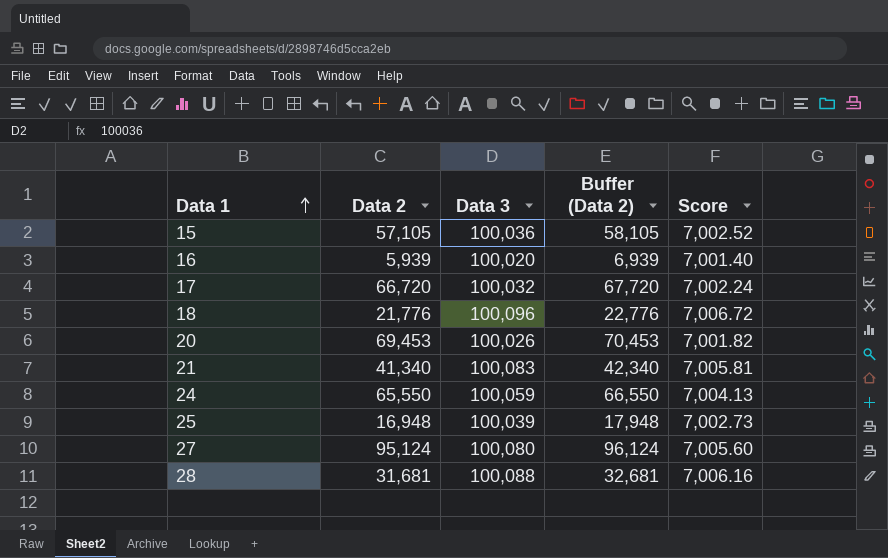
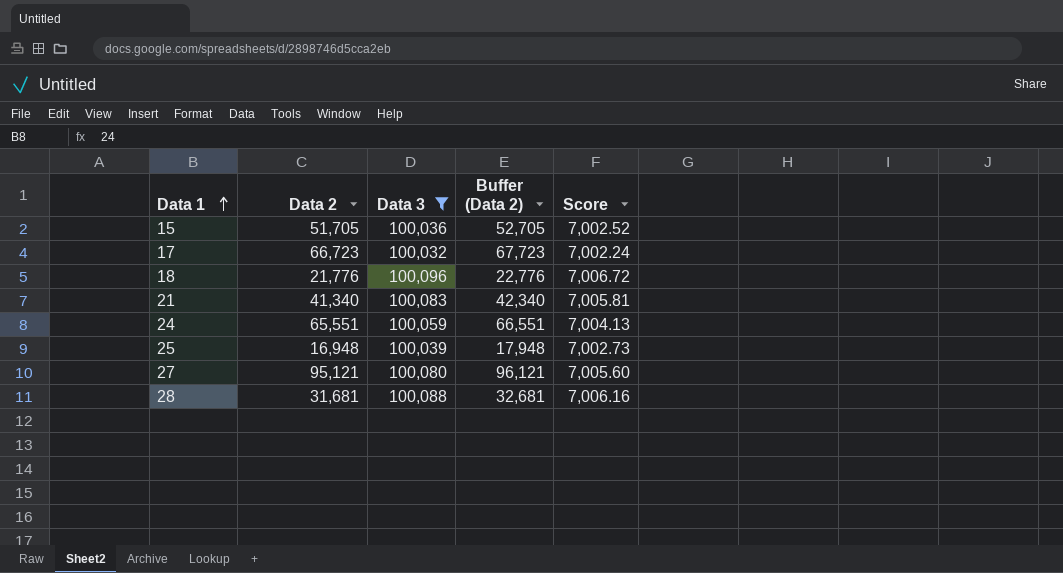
filter: none -> Data 3 >= 100,032
15 | Data 2: 57,105 -> 51,705
15 | Buffer (Data 2): 58,105 -> 52,705
17 | Data 2: 66,720 -> 66,723
17 | Buffer (Data 2): 67,720 -> 67,723
24 | Data 2: 65,550 -> 65,551
24 | Buffer (Data 2): 66,550 -> 66,551
27 | Data 2: 95,124 -> 95,121
27 | Buffer (Data 2): 96,124 -> 96,121

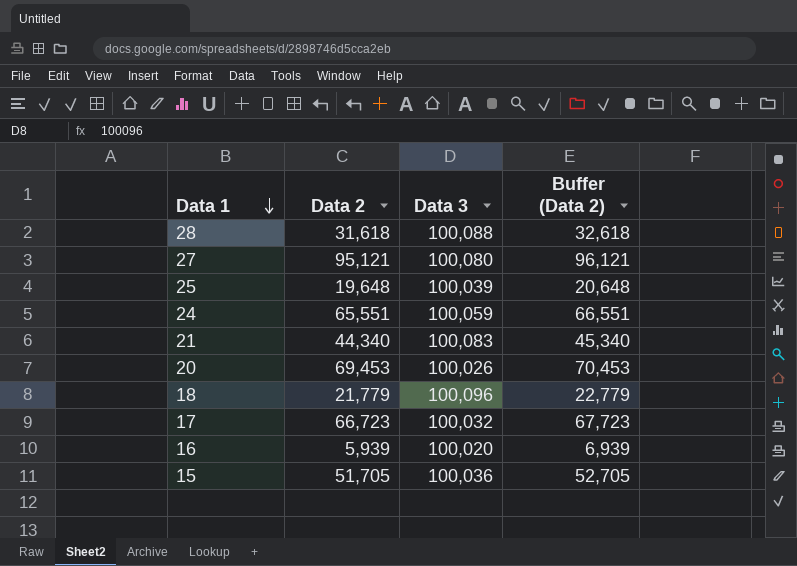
filter: Data 3 >= 100,032 -> none
row order: Data 1 ascending -> Data 1 descending
column Score | formula: [Data 3] * 0.07 -> none
28 | Data 2: 31,681 -> 31,618
28 | Buffer (Data 2): 32,681 -> 32,618
25 | Data 2: 16,948 -> 19,648
25 | Buffer (Data 2): 17,948 -> 20,648
21 | Data 2: 41,340 -> 44,340
21 | Buffer (Data 2): 42,340 -> 45,340
18 | Data 2: 21,776 -> 21,779
18 | Buffer (Data 2): 22,776 -> 22,779

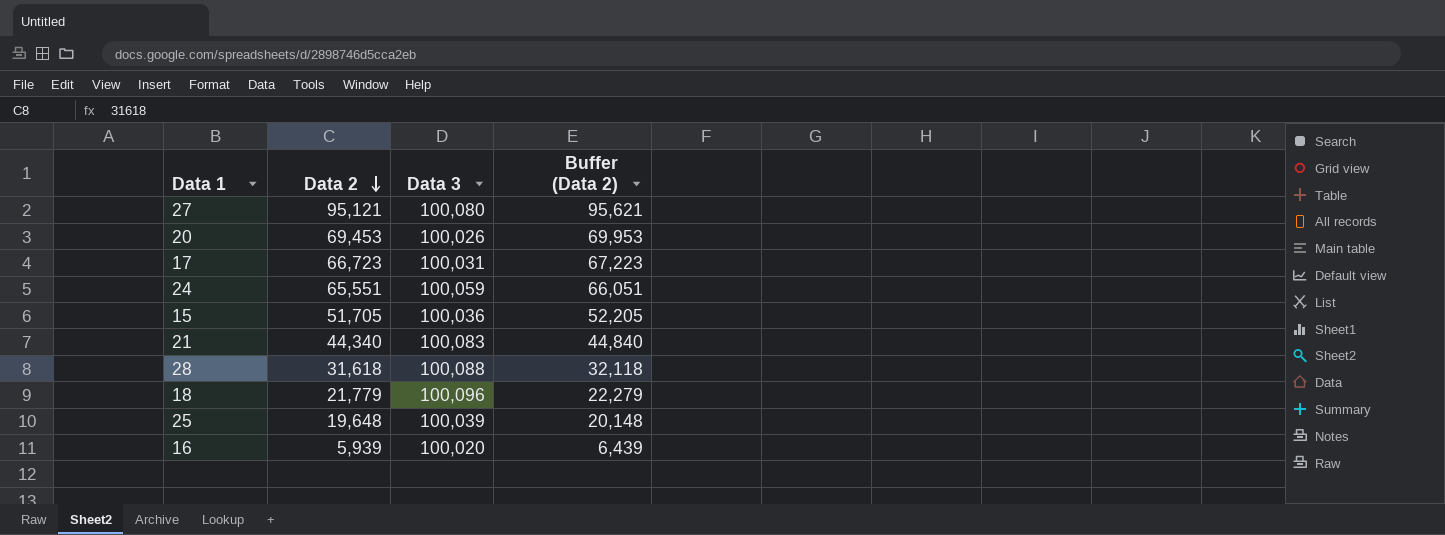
row order: Data 1 descending -> Data 2 descending
column Buffer (Data 2) | formula: [Data 2] + 1000 -> [Data 2] + 500
17 | Data 3: 100,032 -> 100,031

